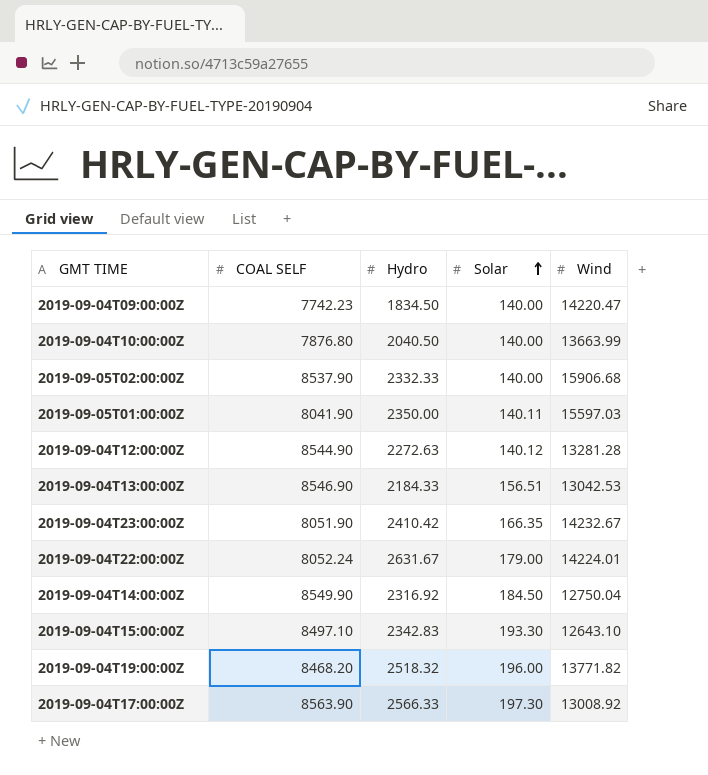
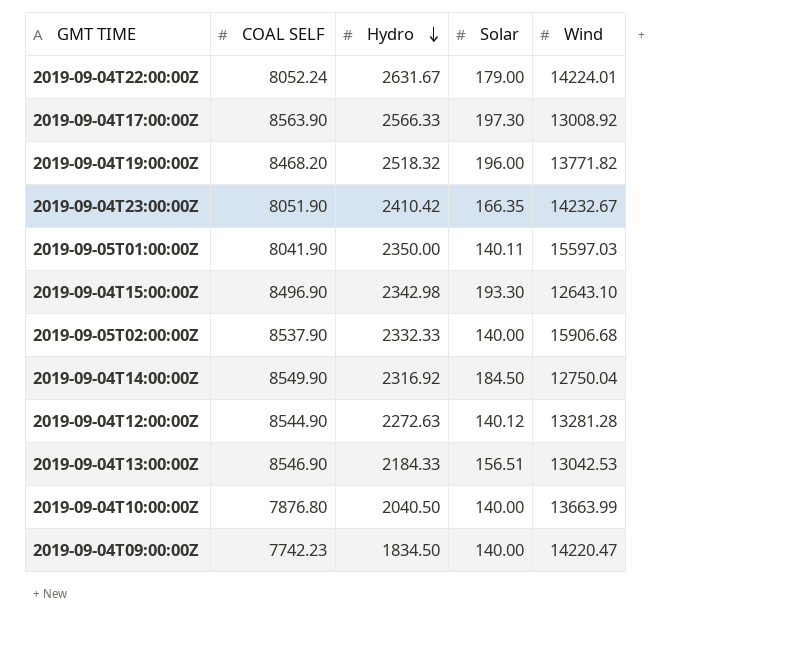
row order: Solar ascending -> Hydro descending
2019-09-04T15:00:00Z | COAL SELF: 8497.10 -> 8496.90
2019-09-04T15:00:00Z | Hydro: 2342.83 -> 2342.98

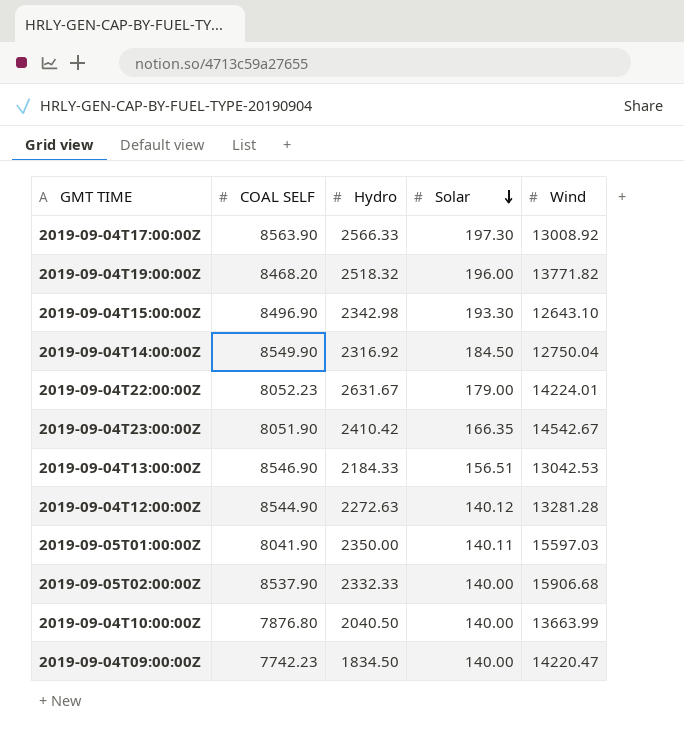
row order: Hydro descending -> Solar descending
2019-09-04T22:00:00Z | COAL SELF: 8052.24 -> 8052.23
2019-09-04T23:00:00Z | Wind: 14232.67 -> 14542.67

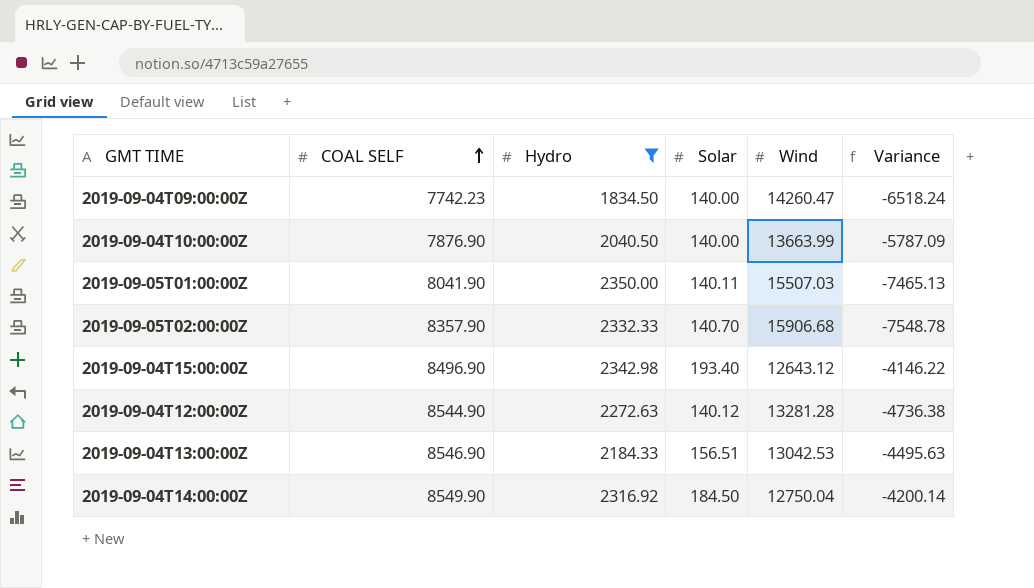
filter: none -> Hydro <= 2350.00
row order: Solar descending -> COAL SELF ascending
column Variance | formula: none -> [COAL SELF] - [Wind]
2019-09-04T09:00:00Z | Wind: 14220.47 -> 14260.47
2019-09-04T10:00:00Z | COAL SELF: 7876.80 -> 7876.90
2019-09-05T01:00:00Z | Wind: 15597.03 -> 15507.03
2019-09-05T02:00:00Z | COAL SELF: 8537.90 -> 8357.90
2019-09-05T02:00:00Z | Solar: 140.00 -> 140.70
2019-09-04T15:00:00Z | Solar: 193.30 -> 193.40
2019-09-04T15:00:00Z | Wind: 12643.10 -> 12643.12

